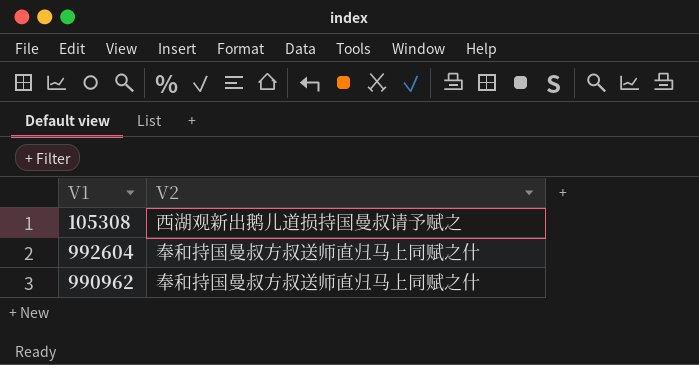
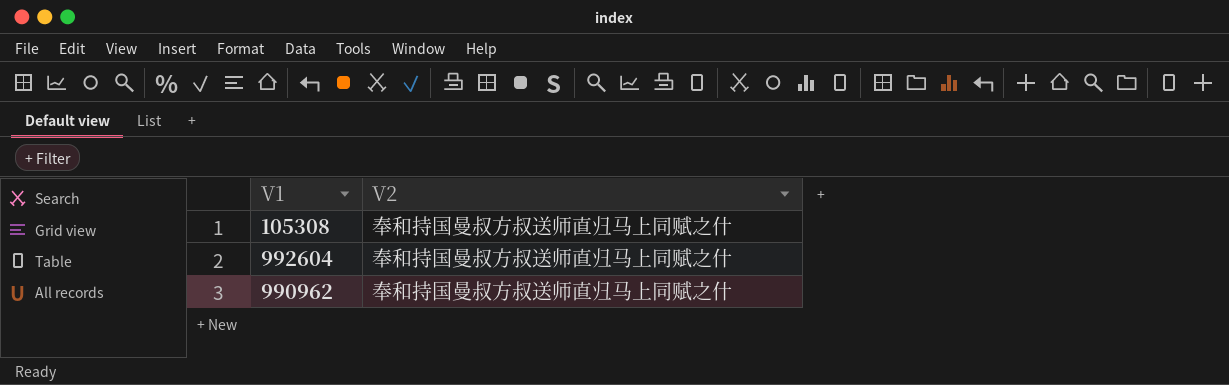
105308 | V2: 西湖观新出鹅儿道损持国曼叔请予赋之 -> 奉和持国曼叔方叔送师直归马上同赋之什

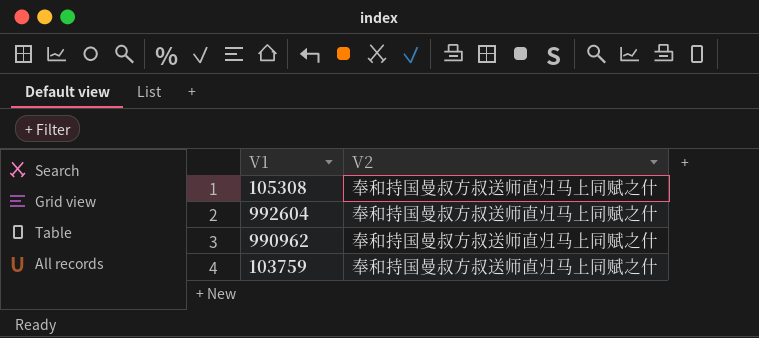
row 103759: none -> 奉和持国曼叔方叔送师直归马上同赋之什

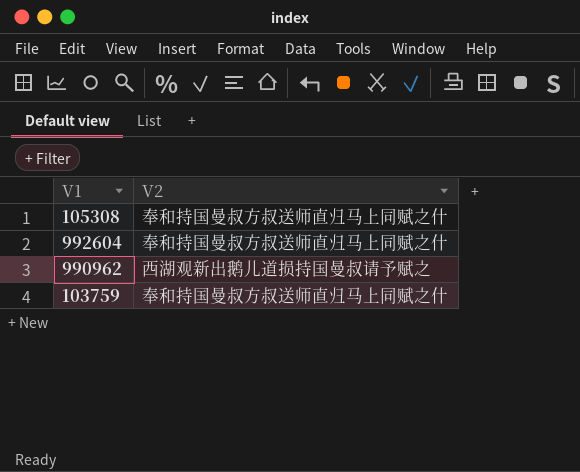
990962 | V2: 奉和持国曼叔方叔送师直归马上同赋之什 -> 西湖观新出鹅儿道损持国曼叔请予赋之

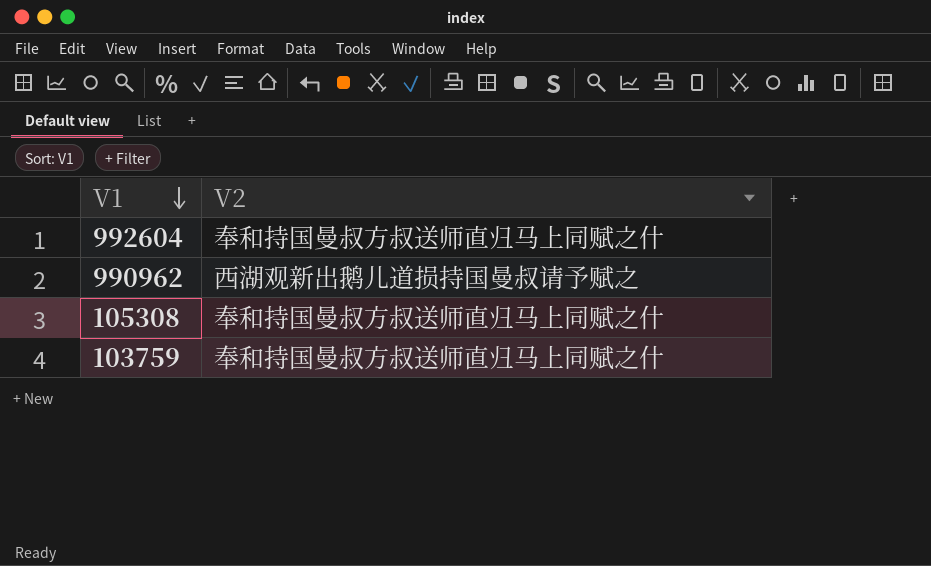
row order: none -> V1 descending

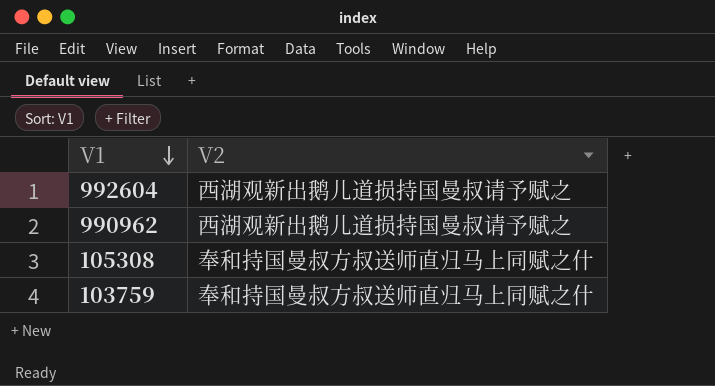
992604 | V2: 奉和持国曼叔方叔送师直归马上同赋之什 -> 西湖观新出鹅儿道损持国曼叔请予赋之

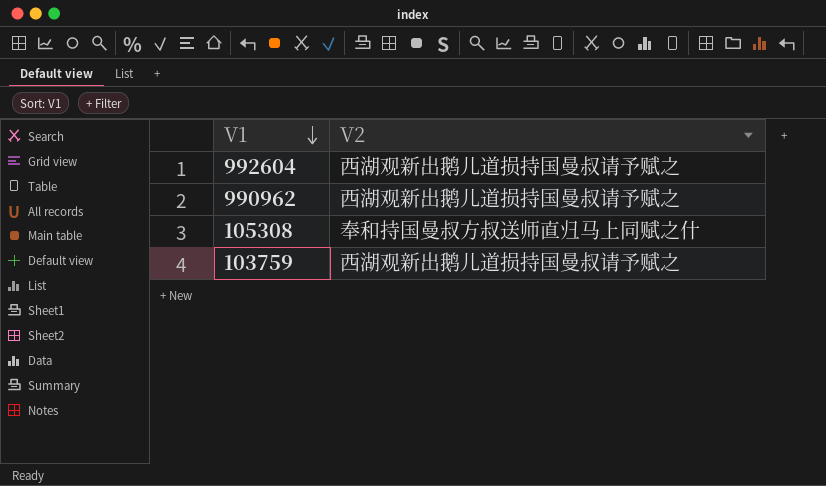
103759 | V2: 奉和持国曼叔方叔送师直归马上同赋之什 -> 西湖观新出鹅儿道损持国曼叔请予赋之

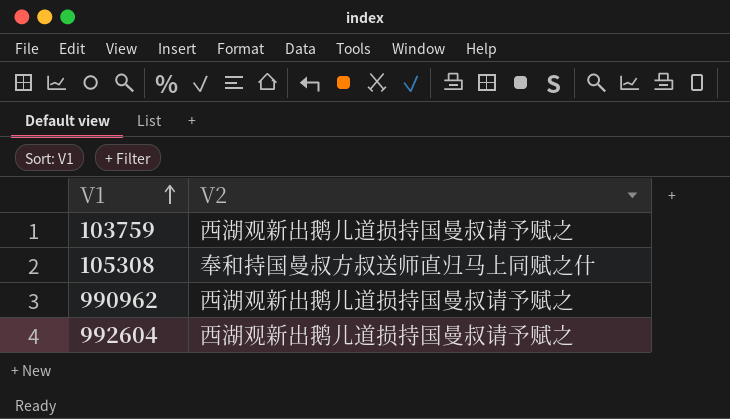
row order: V1 descending -> V1 ascending

